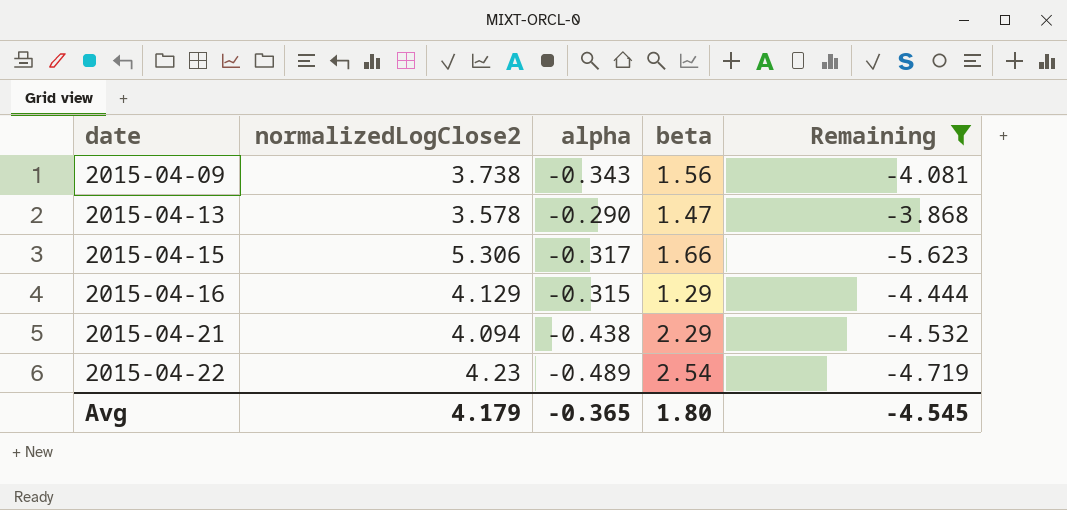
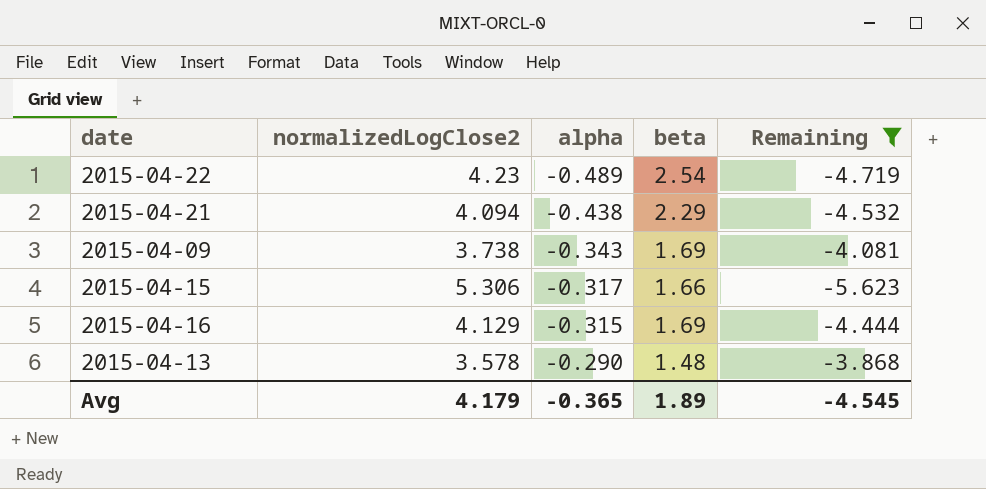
row order: date ascending -> alpha ascending
2015-04-09 | beta: 1.56 -> 1.69
2015-04-16 | beta: 1.29 -> 1.69
2015-04-13 | beta: 1.47 -> 1.48
Avg | beta: 1.80 -> 1.89

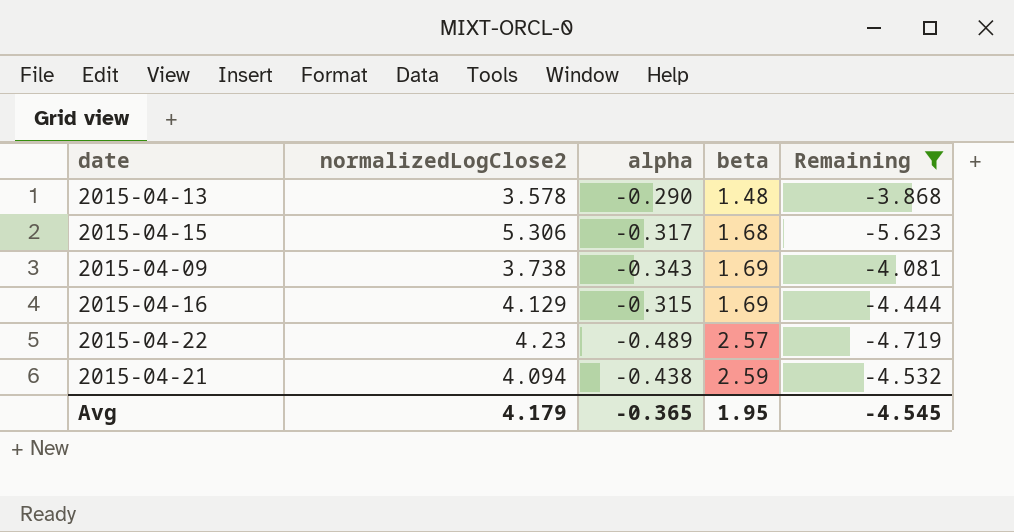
row order: alpha ascending -> beta ascending
2015-04-15 | beta: 1.66 -> 1.68
2015-04-22 | beta: 2.54 -> 2.57
2015-04-21 | beta: 2.29 -> 2.59
Avg | beta: 1.89 -> 1.95

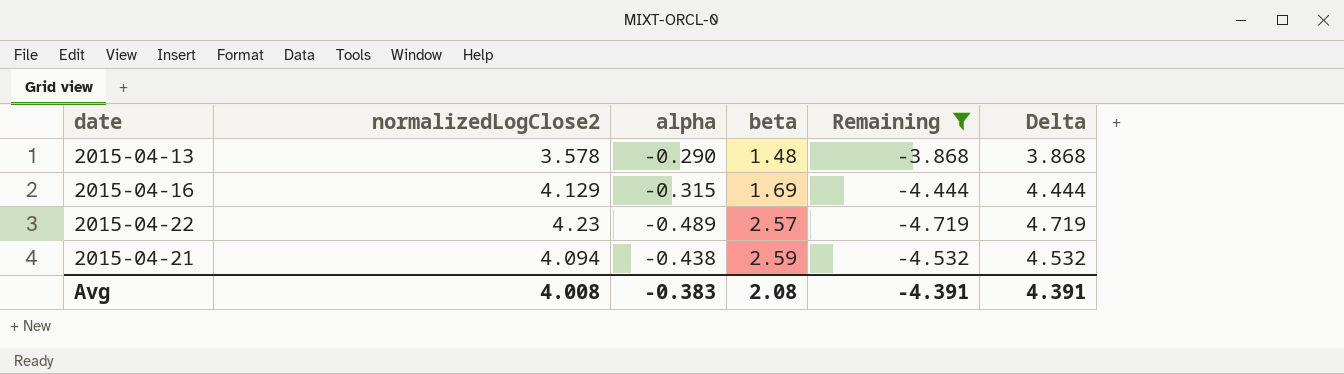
column Delta | formula: none -> [normalizedLogClose2] - [alpha]
row 2015-04-15: 5.306 | -0.317 | 1.68 | -5.623 -> none
row 2015-04-09: 3.738 | -0.343 | 1.69 | -4.081 -> none
Avg | normalizedLogClose2: 4.179 -> 4.008
Avg | alpha: -0.365 -> -0.383
Avg | beta: 1.95 -> 2.08
Avg | Remaining: -4.545 -> -4.391

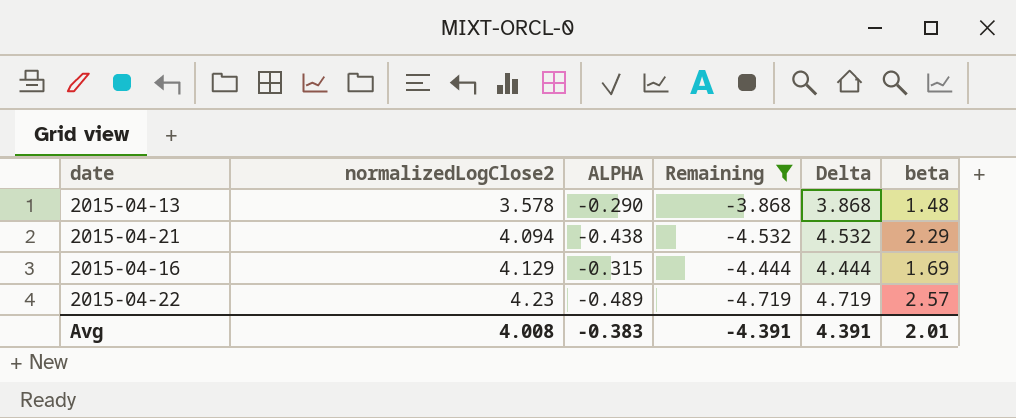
row order: beta ascending -> normalizedLogClose2 ascending
column name: alpha -> ALPHA
column beta | position: 4 -> 6
2015-04-21 | beta: 2.59 -> 2.29
Avg | beta: 2.08 -> 2.01

